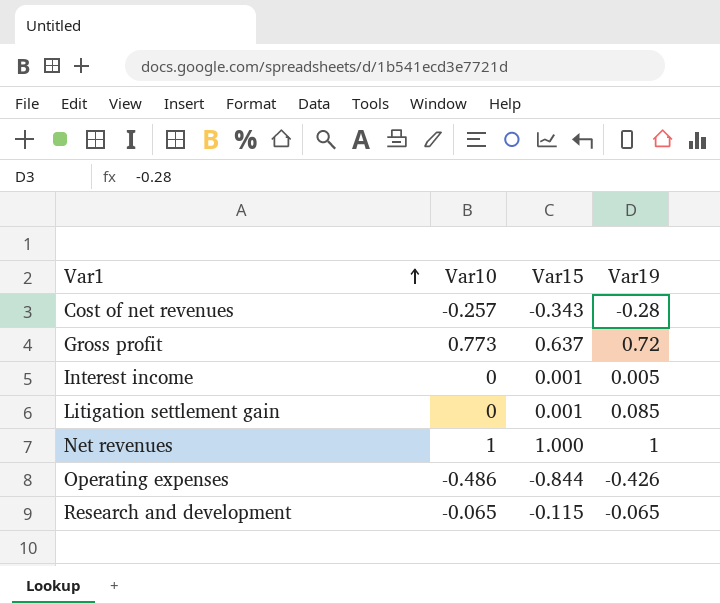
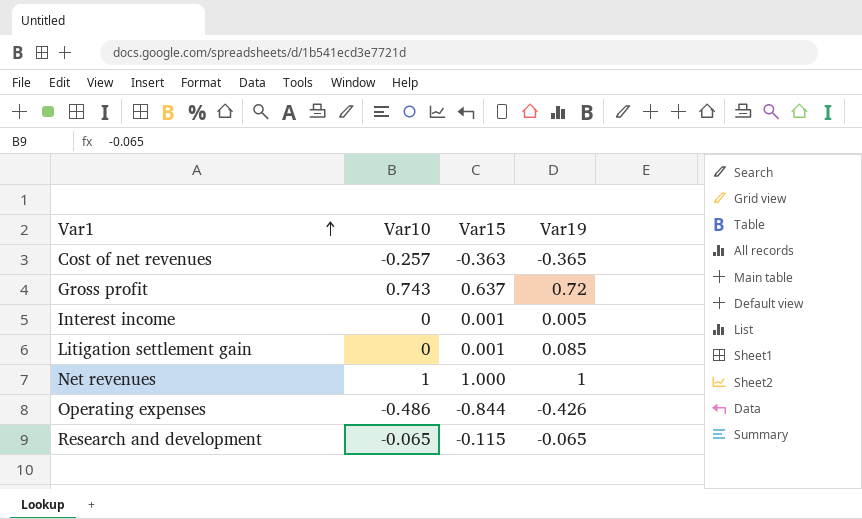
Cost of net revenues | Var15: -0.343 -> -0.363
Cost of net revenues | Var19: -0.28 -> -0.365
Gross profit | Var10: 0.773 -> 0.743

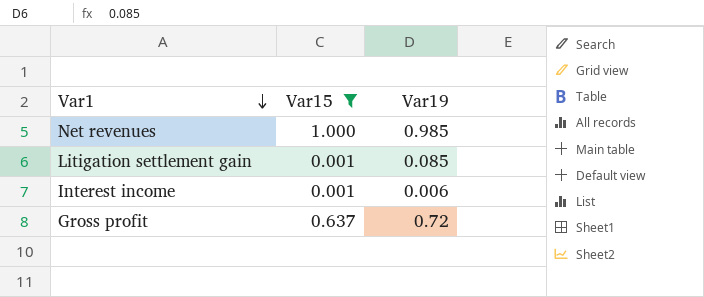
filter: none -> Var15 >= 0.001
row order: Var1 ascending -> Var1 descending
column Var10 | position: 2 -> none
Net revenues | Var19: 1 -> 0.985
Interest income | Var19: 0.005 -> 0.006

